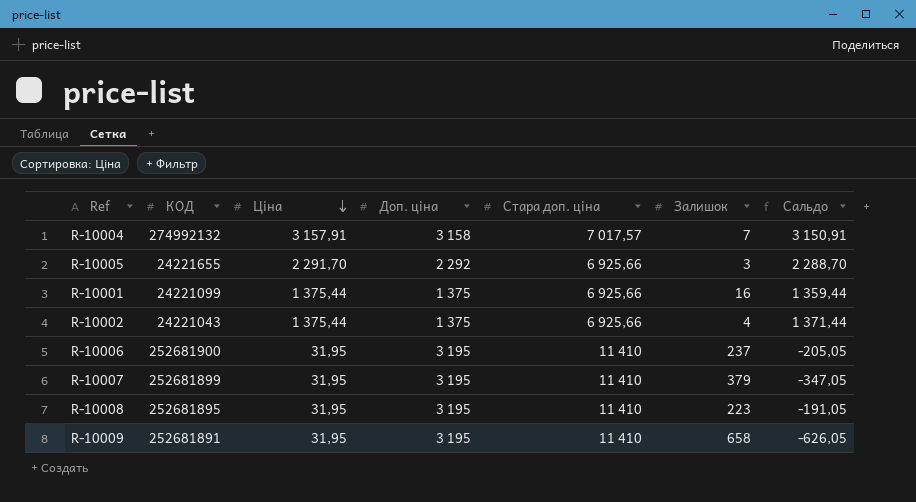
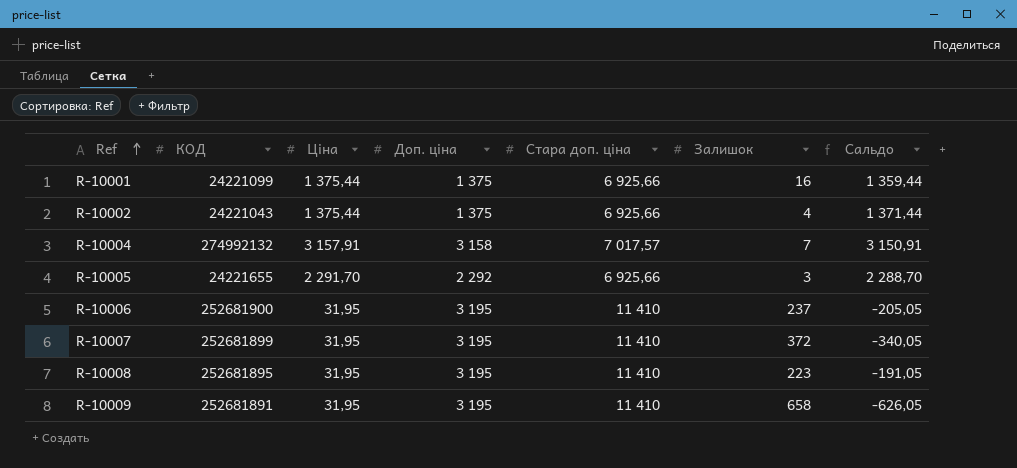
row order: Ціна descending -> Ref ascending
R-10007 | Залишок: 379 -> 372
R-10007 | Сальдо: -347,05 -> -340,05

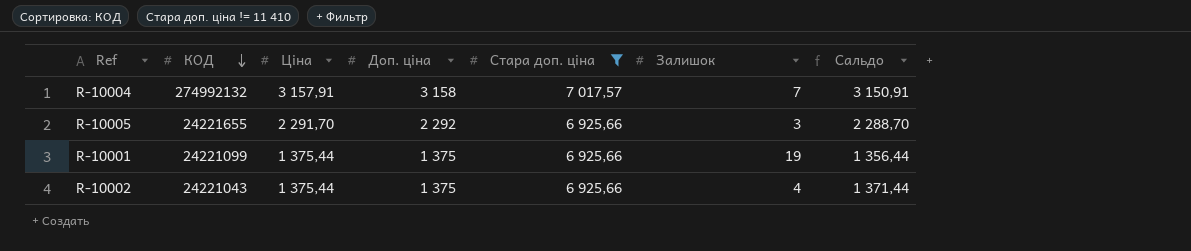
filter: none -> Стара доп. ціна != 11 410
row order: Ref ascending -> КОД descending
R-10001 | Залишок: 16 -> 19
R-10001 | Сальдо: 1 359,44 -> 1 356,44

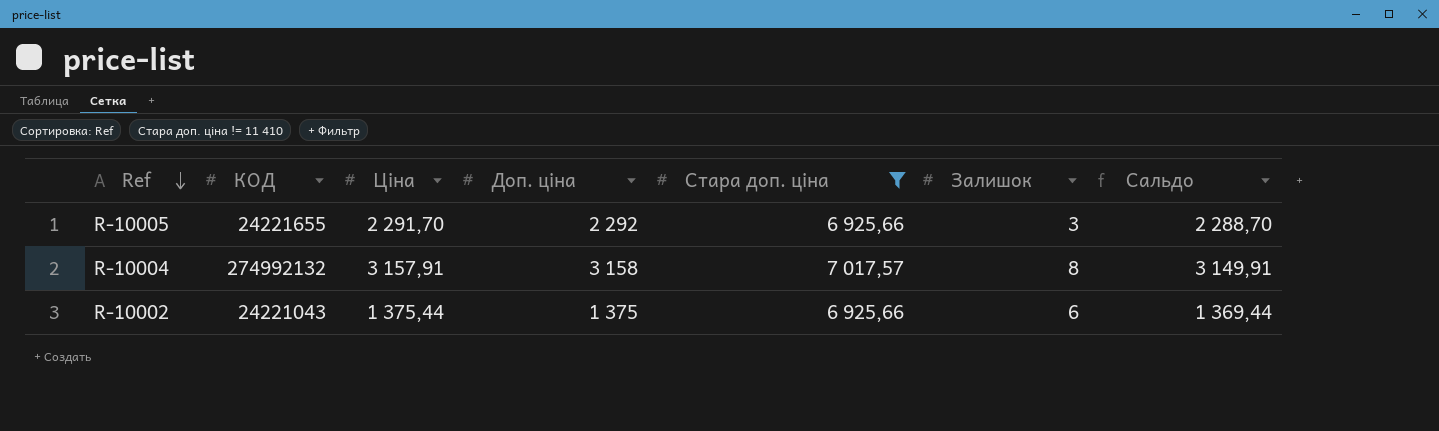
row order: КОД descending -> Ref descending
row R-10001: 24221099 | 1 375,44 | 1 375 | 6 925,66 | 19 | 1 356,44 -> none
R-10004 | Залишок: 7 -> 8
R-10004 | Сальдо: 3 150,91 -> 3 149,91
R-10002 | Залишок: 4 -> 6
R-10002 | Сальдо: 1 371,44 -> 1 369,44

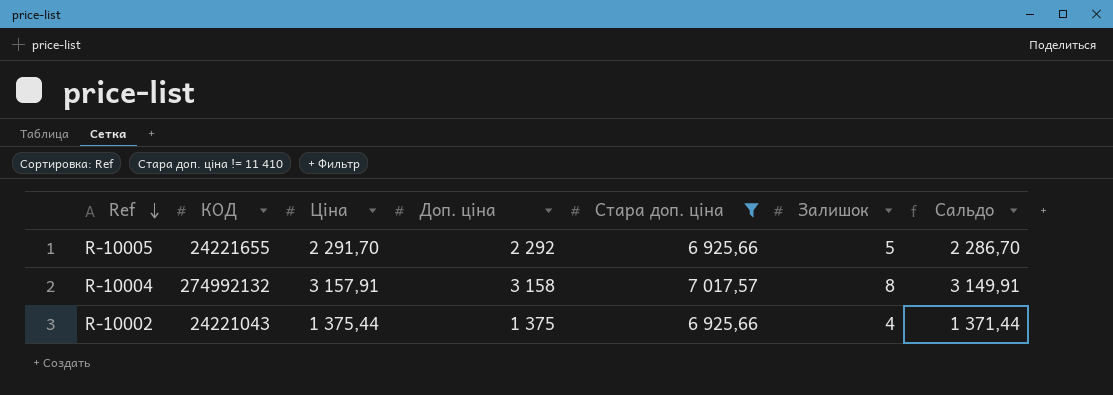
R-10005 | Залишок: 3 -> 5
R-10005 | Сальдо: 2 288,70 -> 2 286,70
R-10002 | Залишок: 6 -> 4
R-10002 | Сальдо: 1 369,44 -> 1 371,44

